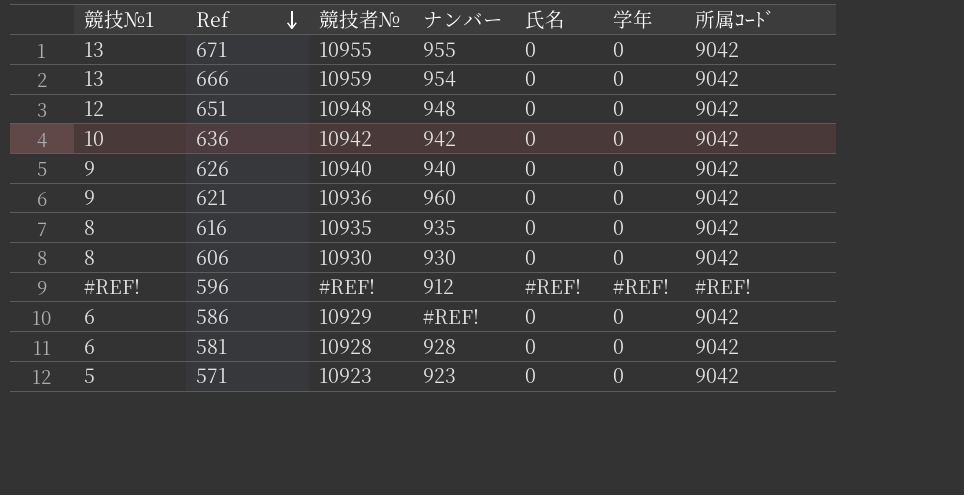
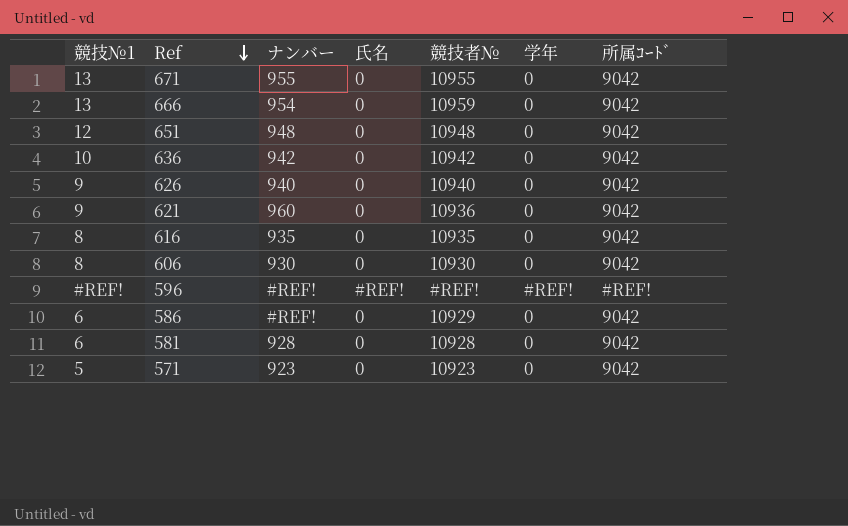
column 競技者№ | position: 3 -> 5
596 | ナンバー: 912 -> #REF!

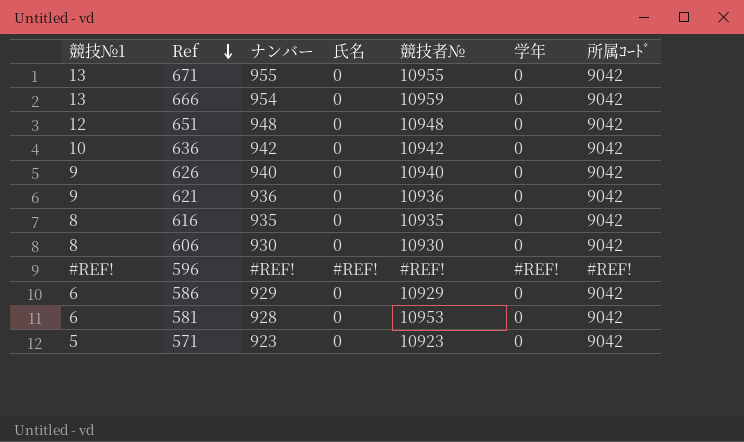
621 | ナンバー: 960 -> 936
586 | ナンバー: #REF! -> 929
581 | 競技者№: 10928 -> 10953

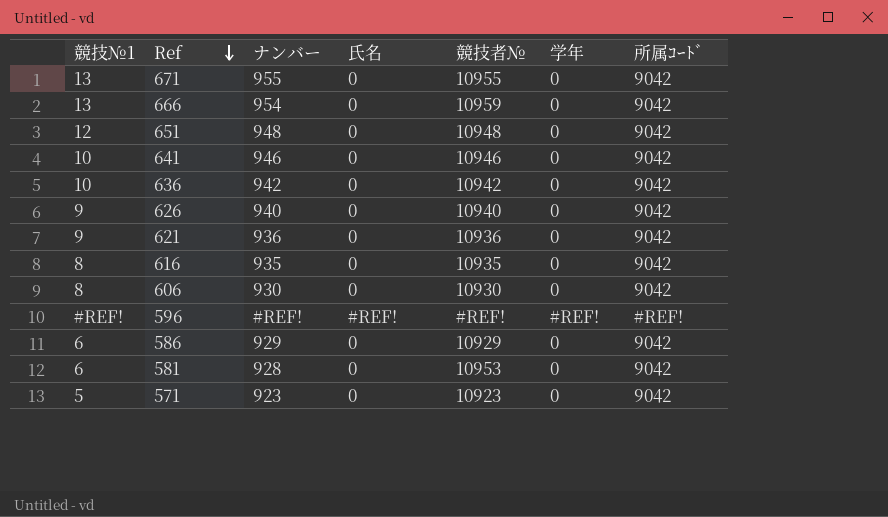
row 641: none -> 10 | 946 | 0 | 10946 | 0 | 9042

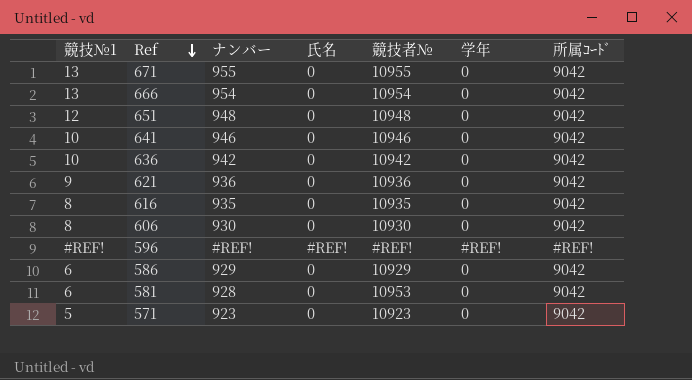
row 626: 9 | 940 | 0 | 10940 | 0 | 9042 -> none
666 | 競技者№: 10959 -> 10954

